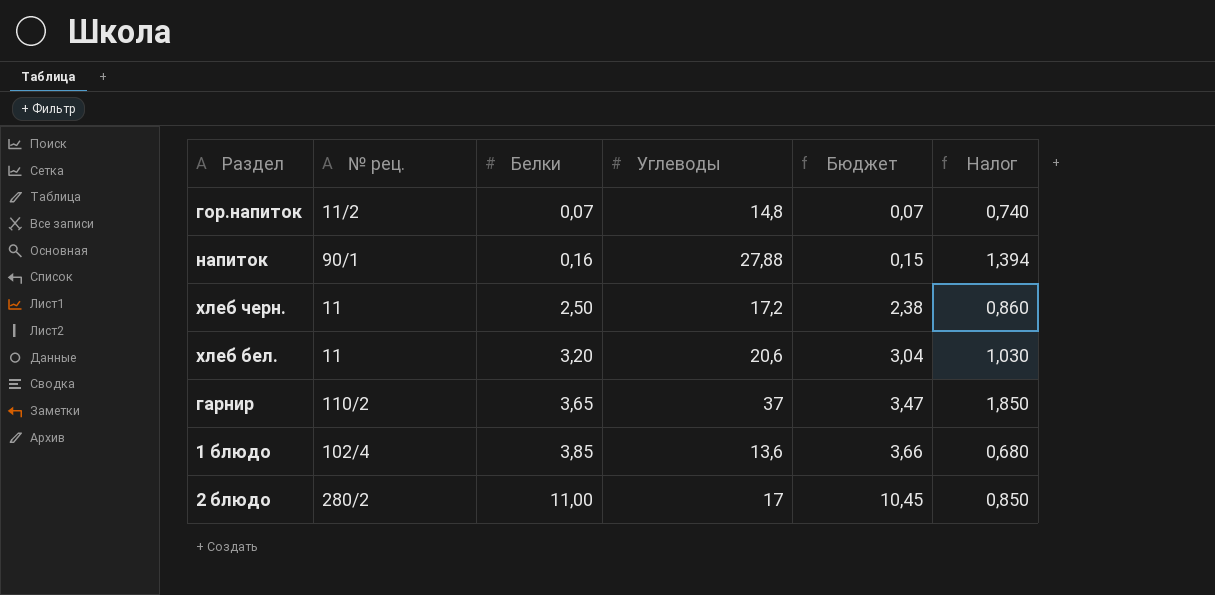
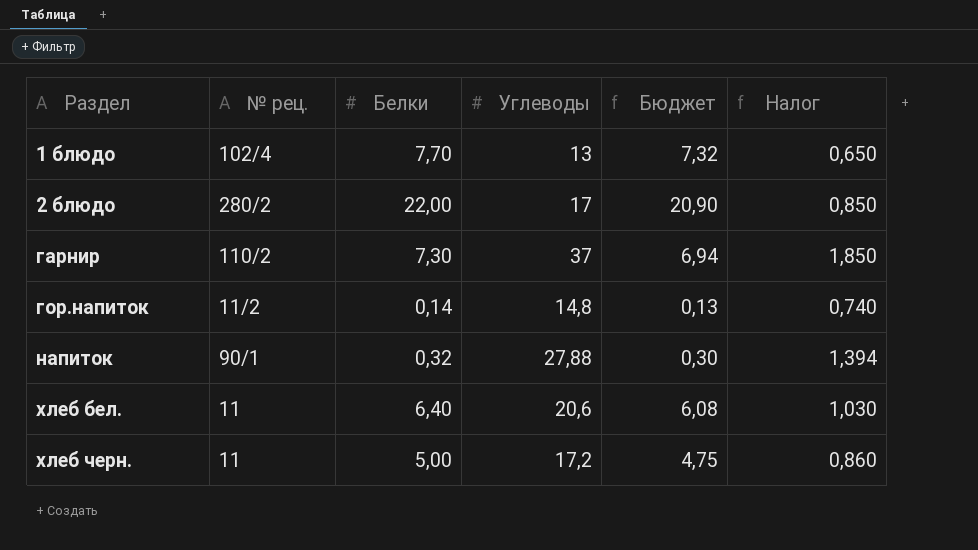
row order: Белки ascending -> Раздел ascending
1 блюдо | Белки: 3,85 -> 7,70
1 блюдо | Углеводы: 13,6 -> 13
1 блюдо | Бюджет: 3,66 -> 7,32
1 блюдо | Налог: 0,680 -> 0,650
2 блюдо | Белки: 11,00 -> 22,00
2 блюдо | Бюджет: 10,45 -> 20,90
гарнир | Белки: 3,65 -> 7,30
гарнир | Бюджет: 3,47 -> 6,94
гор.напиток | Белки: 0,07 -> 0,14
гор.напиток | Бюджет: 0,07 -> 0,13
напиток | Белки: 0,16 -> 0,32
напиток | Бюджет: 0,15 -> 0,30
хлеб бел. | Белки: 3,20 -> 6,40
хлеб бел. | Бюджет: 3,04 -> 6,08
хлеб черн. | Белки: 2,50 -> 5,00
хлеб черн. | Бюджет: 2,38 -> 4,75

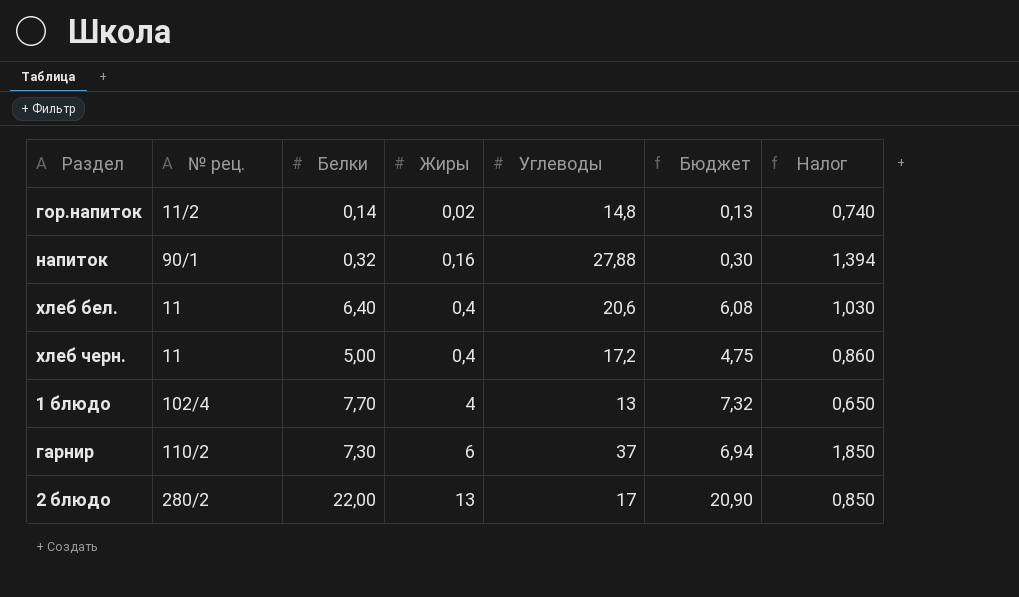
row order: Раздел ascending -> Жиры ascending
column Жиры | position: none -> 4

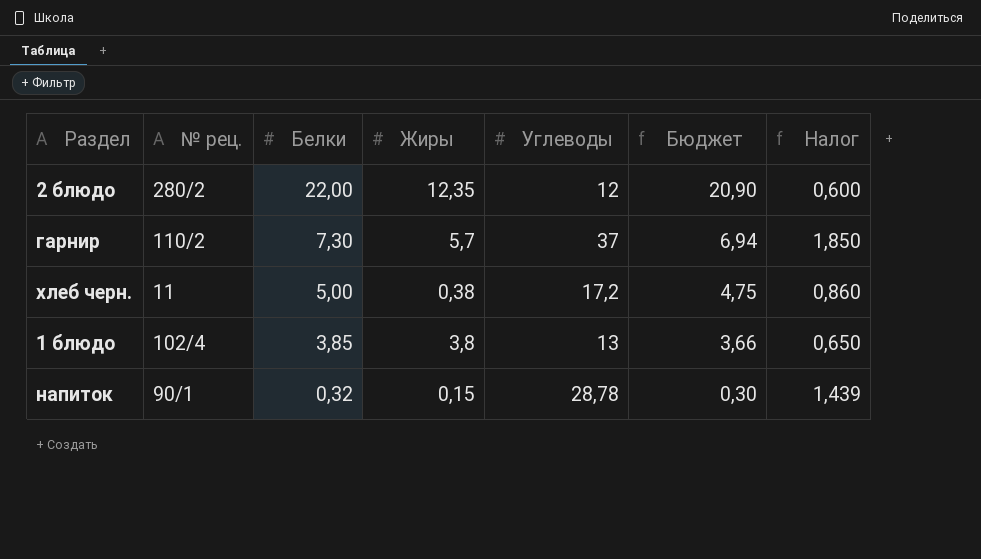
row order: Жиры ascending -> Белки descending
row гор.напиток: 11/2 | 0,14 | 0,02 | 14,8 | 0,13 | 0,740 -> none
row хлеб бел.: 11 | 6,40 | 0,4 | 20,6 | 6,08 | 1,030 -> none
2 блюдо | Жиры: 13 -> 12,35
2 блюдо | Углеводы: 17 -> 12
2 блюдо | Налог: 0,850 -> 0,600
гарнир | Жиры: 6 -> 5,7
хлеб черн. | Жиры: 0,4 -> 0,38
1 блюдо | Белки: 7,70 -> 3,85
1 блюдо | Жиры: 4 -> 3,8
1 блюдо | Бюджет: 7,32 -> 3,66
напиток | Жиры: 0,16 -> 0,15
напиток | Углеводы: 27,88 -> 28,78
напиток | Налог: 1,394 -> 1,439

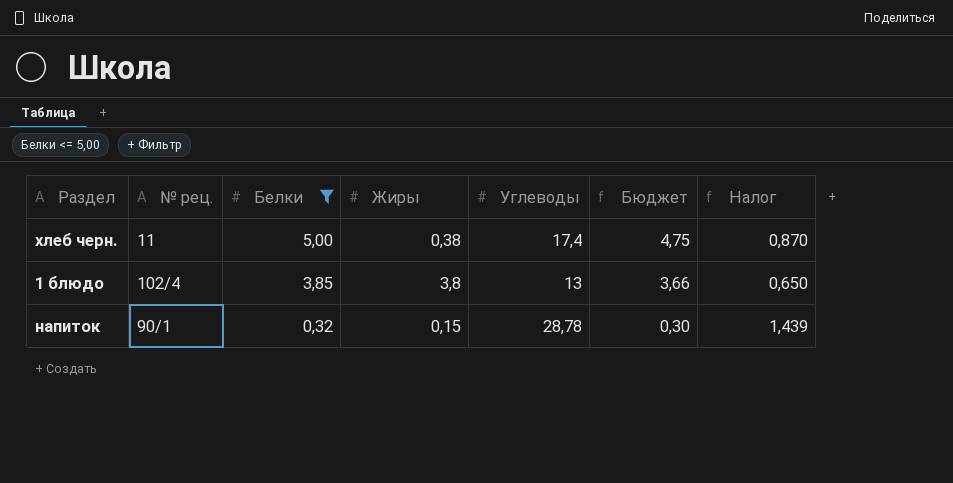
filter: none -> Белки <= 5,00
хлеб черн. | Углеводы: 17,2 -> 17,4
хлеб черн. | Налог: 0,860 -> 0,870

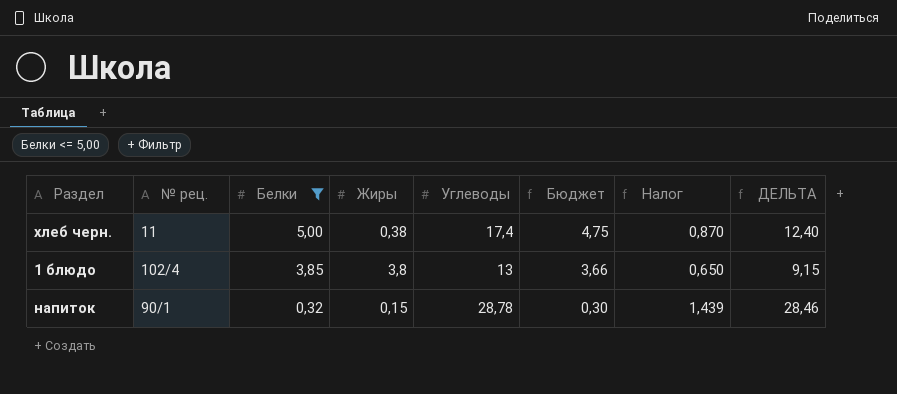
column ДЕЛЬТА | formula: none -> [Углеводы] - [Белки]

